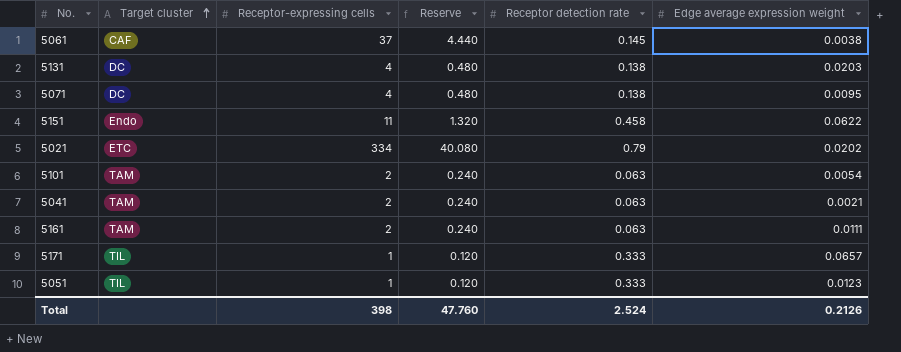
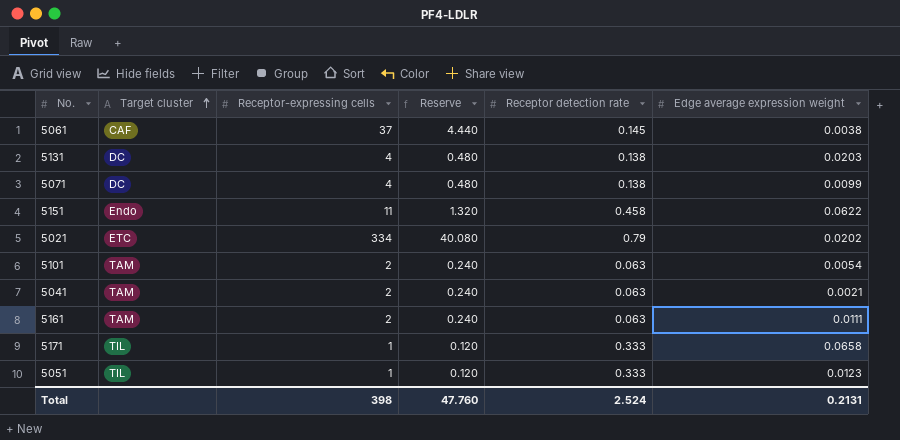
5071 | Edge average expression weight: 0.0095 -> 0.0099
5171 | Edge average expression weight: 0.0657 -> 0.0658
Total | Edge average expression weight: 0.2126 -> 0.2131

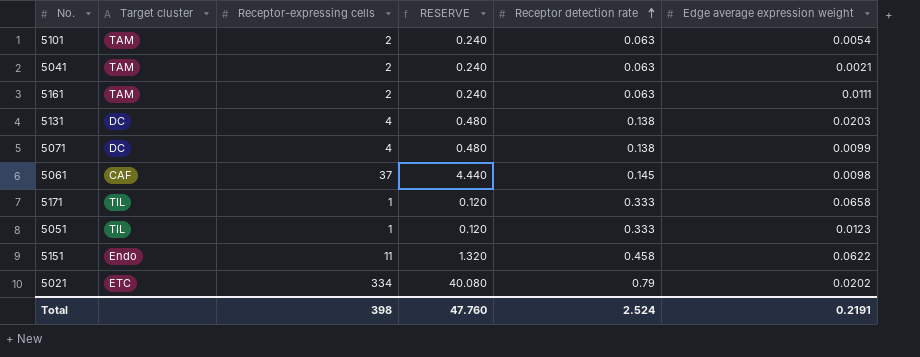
row order: Target cluster ascending -> Receptor detection rate ascending
column name: Reserve -> RESERVE
5061 | Edge average expression weight: 0.0038 -> 0.0098
Total | Edge average expression weight: 0.2131 -> 0.2191

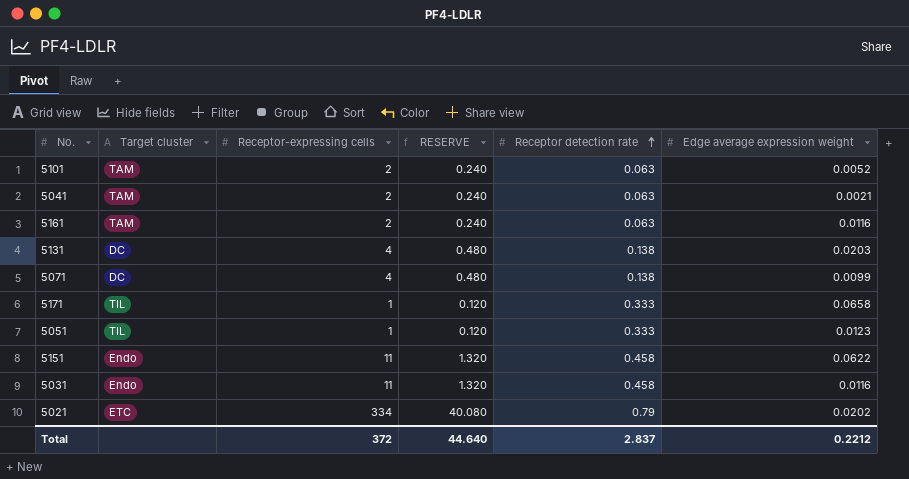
row 5061: CAF | 37 | 4.440 | 0.145 | 0.0098 -> none
5101 | Edge average expression weight: 0.0054 -> 0.0052
5161 | Edge average expression weight: 0.0111 -> 0.0116
row 5031: none -> Endo | 11 | 1.320 | 0.458 | 0.0116
Total | Receptor-expressing cells: 398 -> 372
Total | RESERVE: 47.760 -> 44.640
Total | Receptor detection rate: 2.524 -> 2.837
Total | Edge average expression weight: 0.2191 -> 0.2212

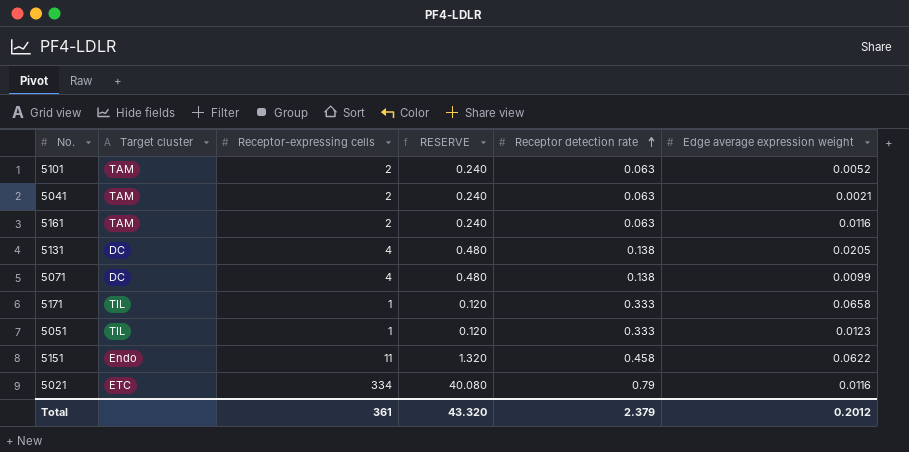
row 5031: Endo | 11 | 1.320 | 0.458 | 0.0116 -> none
5131 | Edge average expression weight: 0.0203 -> 0.0205
5021 | Edge average expression weight: 0.0202 -> 0.0116
Total | Receptor-expressing cells: 372 -> 361
Total | RESERVE: 44.640 -> 43.320
Total | Receptor detection rate: 2.837 -> 2.379
Total | Edge average expression weight: 0.2212 -> 0.2012

